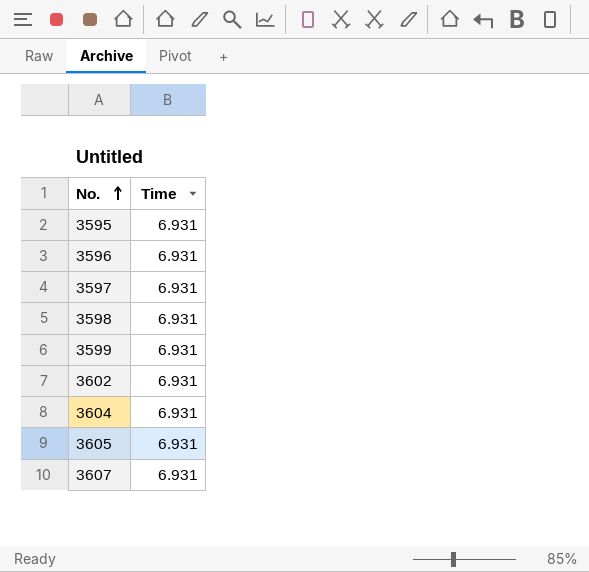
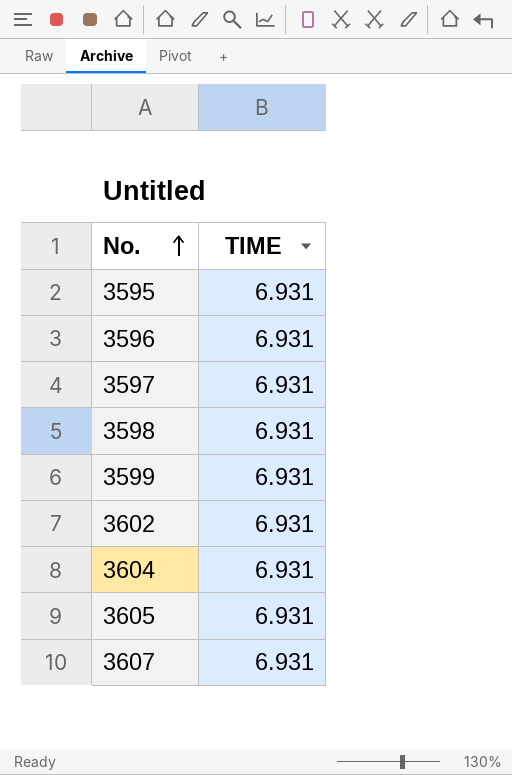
column name: Time -> TIME

